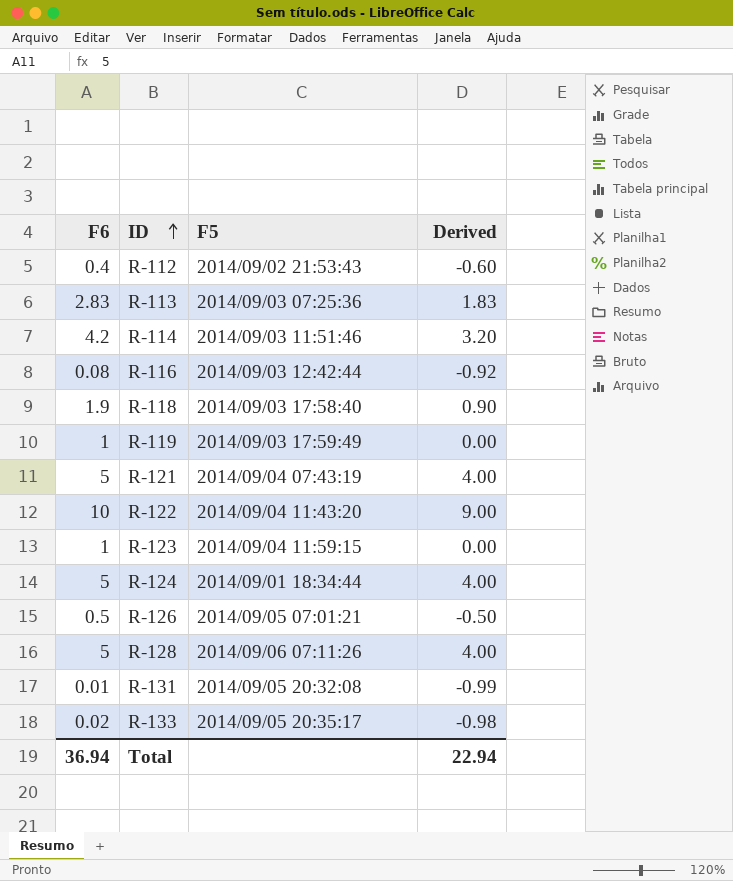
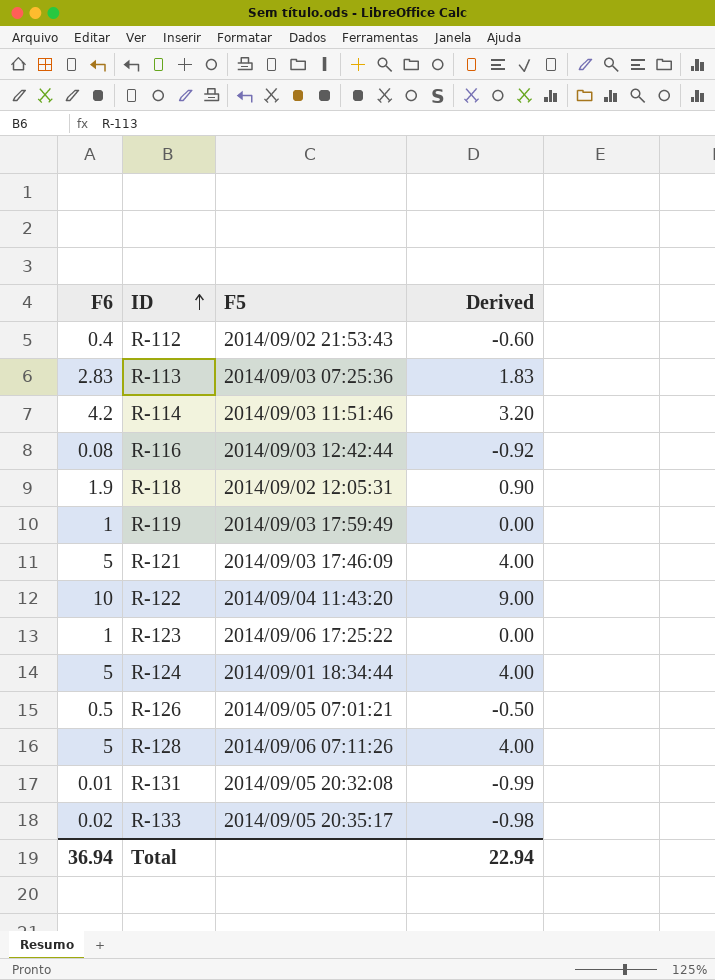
R-118 | F5: 2014/09/03 17:58:40 -> 2014/09/02 12:05:31
R-121 | F5: 2014/09/04 07:43:19 -> 2014/09/03 17:46:09
R-123 | F5: 2014/09/04 11:59:15 -> 2014/09/06 17:25:22

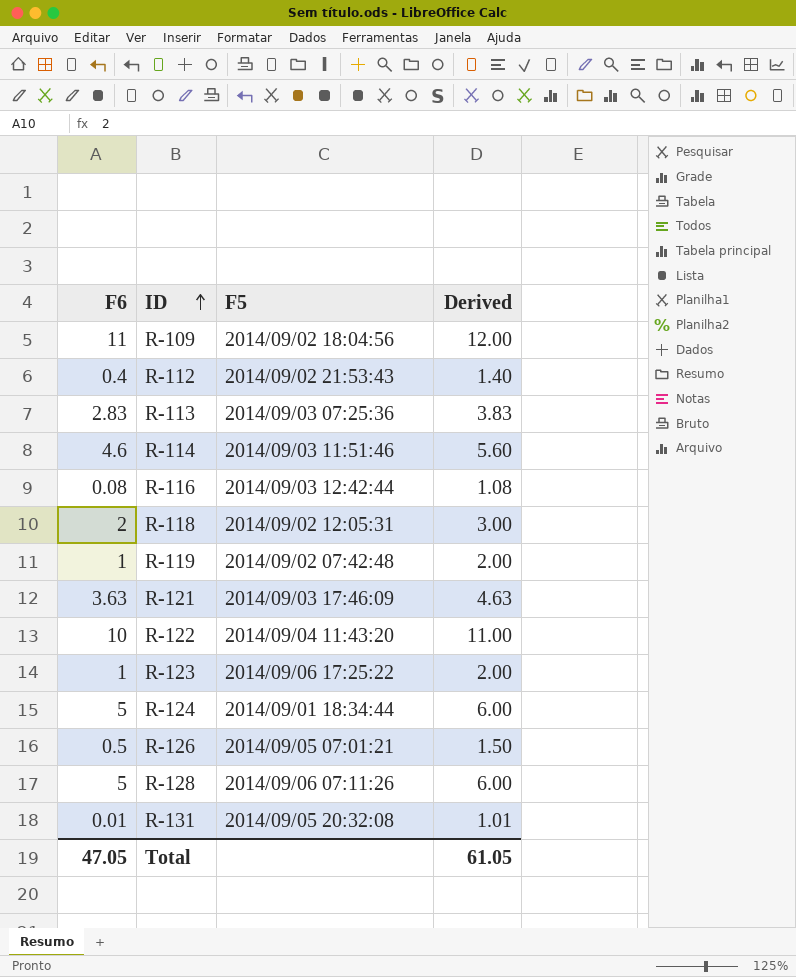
column Derived | formula: [F6] - 1 -> [F6] + 1
row R-133: 0.02 | 2014/09/05 20:35:17 | -0.98 -> none
row R-109: none -> 11 | 2014/09/02 18:04:56 | 12.00
R-114 | F6: 4.2 -> 4.6
R-118 | F6: 1.9 -> 2
R-119 | F5: 2014/09/03 17:59:49 -> 2014/09/02 07:42:48
R-121 | F6: 5 -> 3.63
Total | F6: 36.94 -> 47.05
Total | Derived: 22.94 -> 61.05

